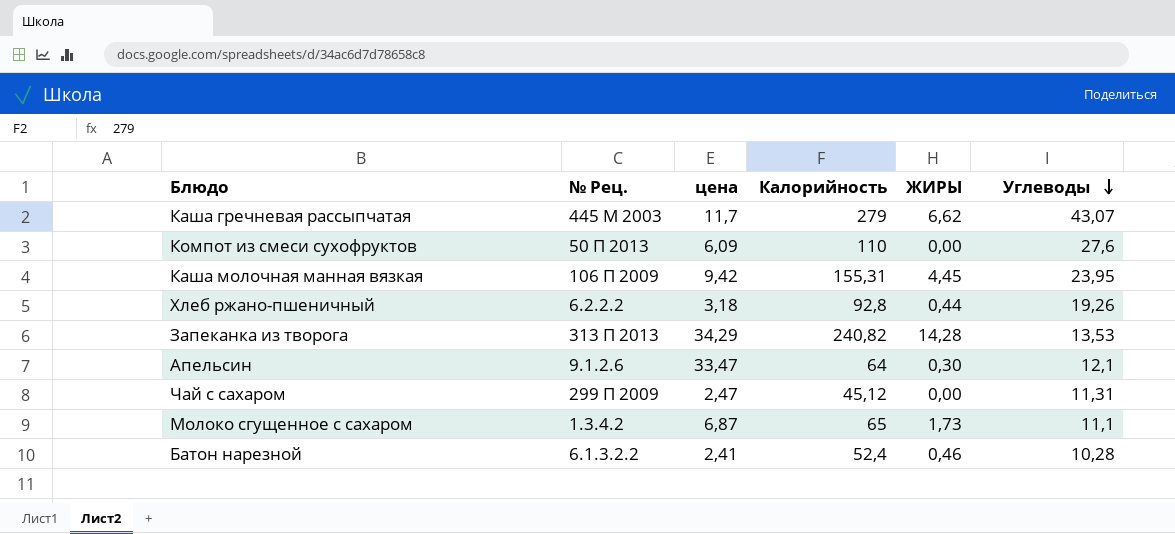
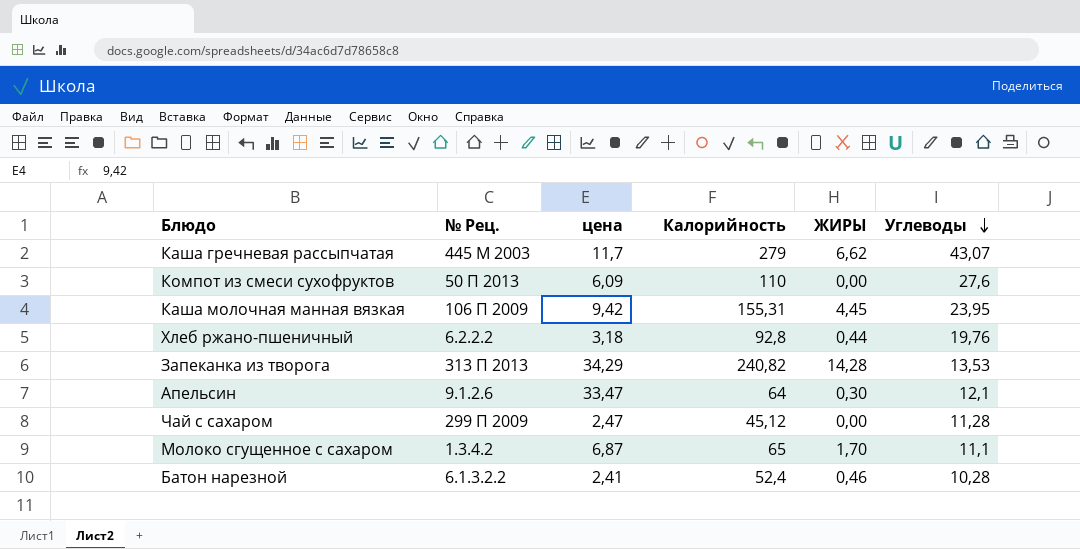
Хлеб ржано-пшеничный | Углеводы: 19,26 -> 19,76
Чай с сахаром | Углеводы: 11,31 -> 11,28
Молоко сгущенное с сахаром | ЖИРЫ: 1,73 -> 1,70

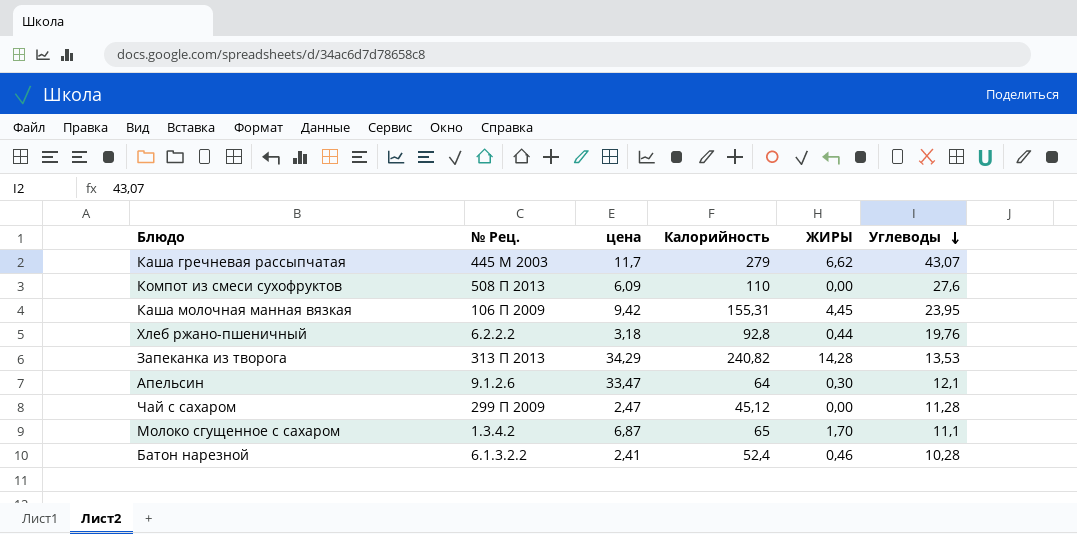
Компот из смеси сухофруктов | № Рец.: 50 П 2013 -> 508 П 2013

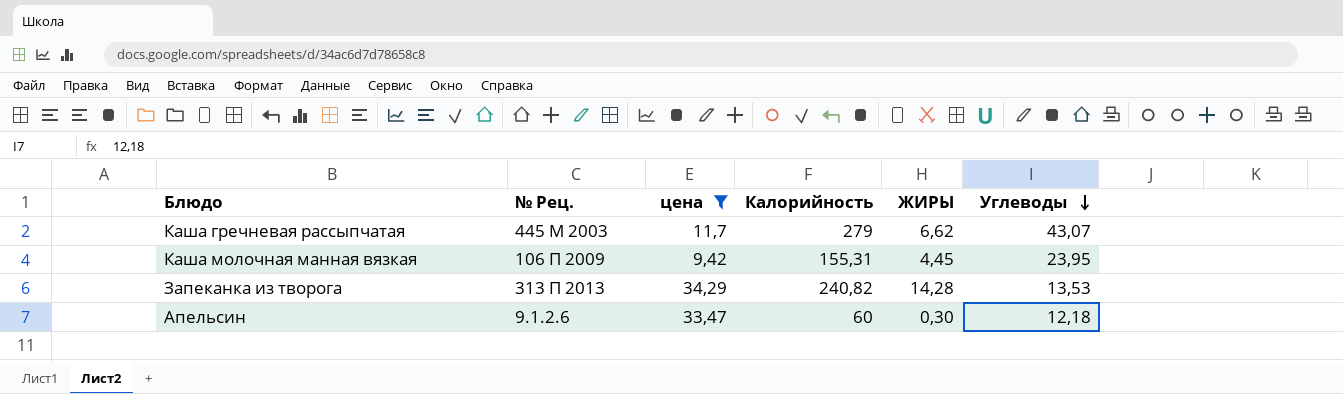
filter: none -> цена >= 9,42
Апельсин | Калорийность: 64 -> 60
Апельсин | Углеводы: 12,1 -> 12,18

